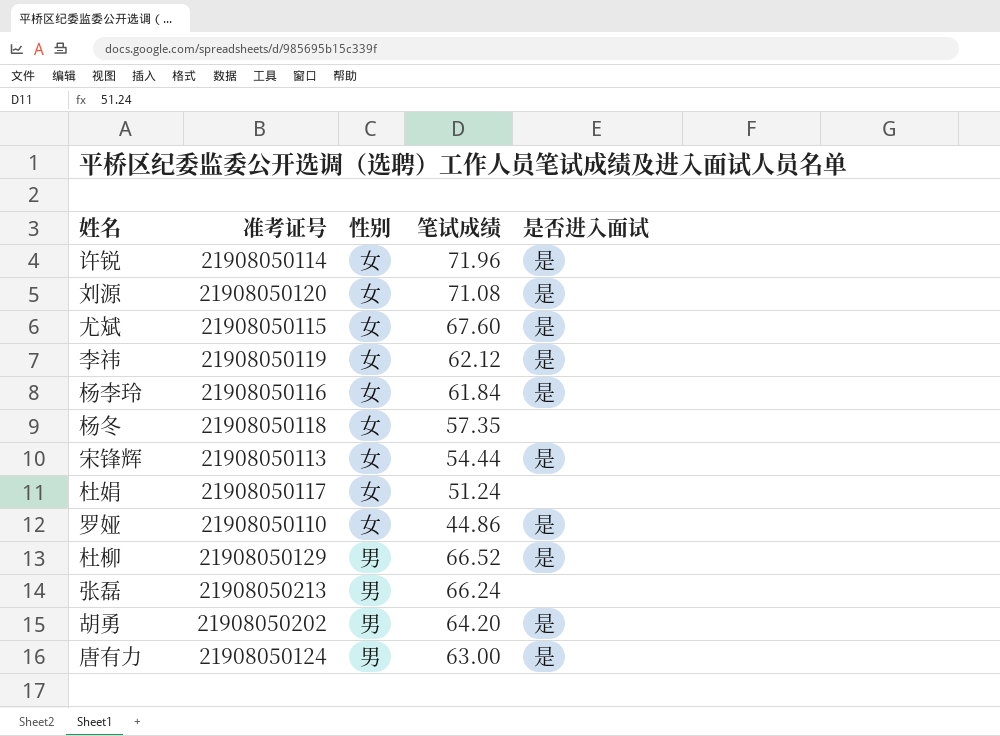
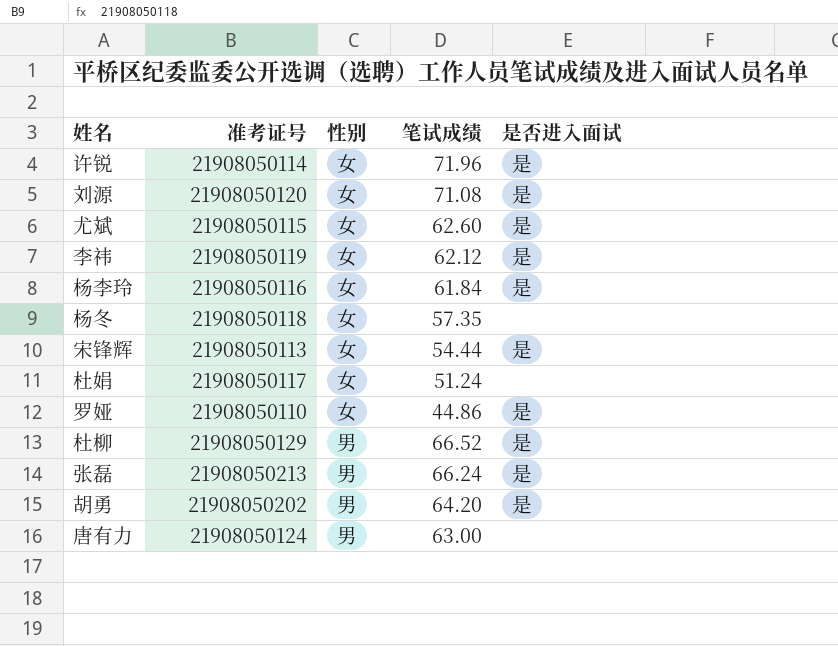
尤斌 | 笔试成绩: 67.60 -> 62.60
张磊 | 是否进入面试: none -> 是
唐有力 | 是否进入面试: 是 -> none

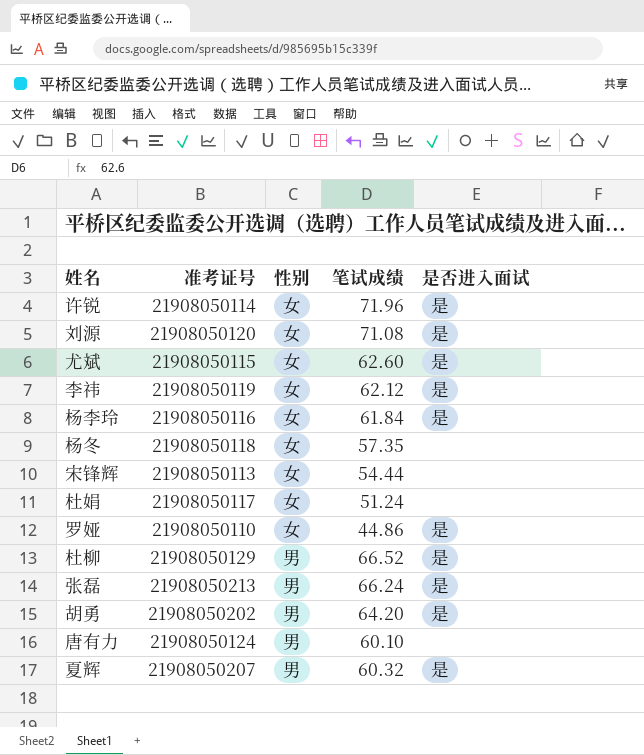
宋锋辉 | 是否进入面试: 是 -> none
唐有力 | 笔试成绩: 63.00 -> 60.10
row 夏辉: none -> 21908050207 | 男 | 60.32 | 是

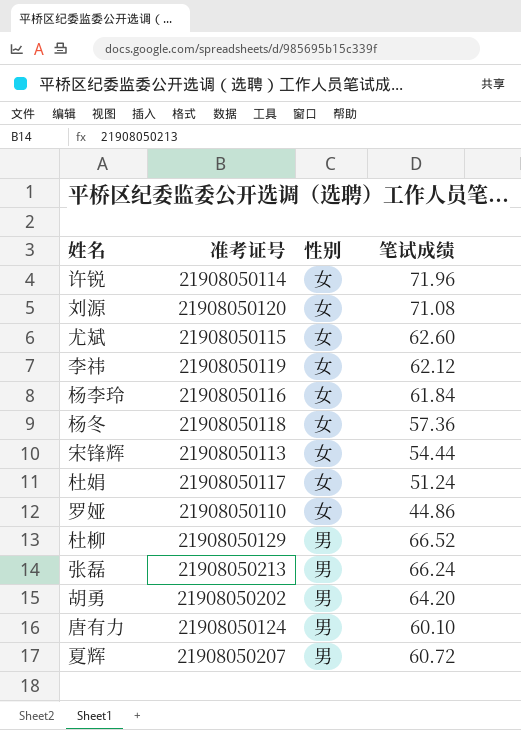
column 是否进入面试 | position: 5 -> none
杨冬 | 笔试成绩: 57.35 -> 57.36
夏辉 | 笔试成绩: 60.32 -> 60.72

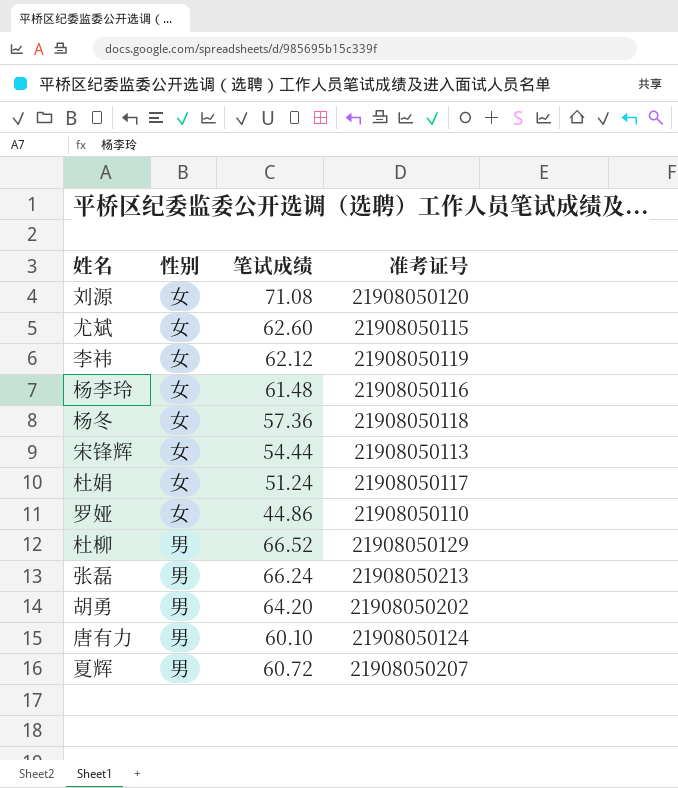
column 准考证号 | position: 2 -> 4
row 许锐: 21908050114 | 女 | 71.96 -> none
杨李玲 | 笔试成绩: 61.84 -> 61.48

